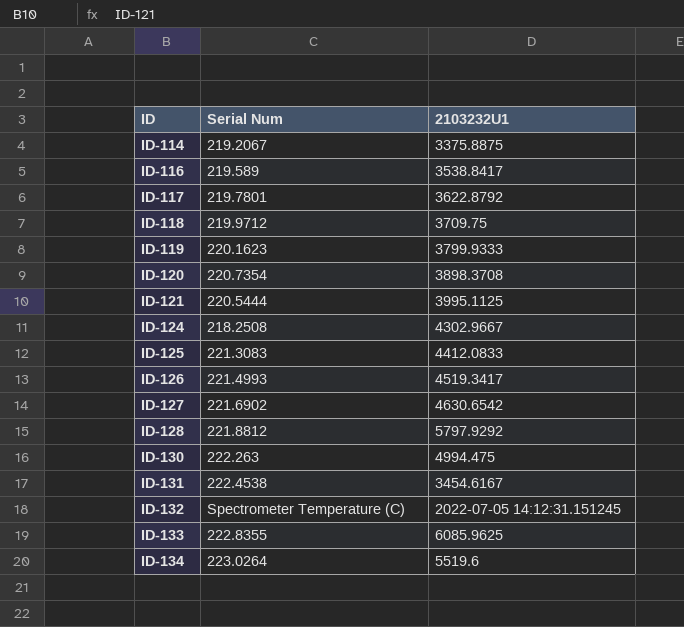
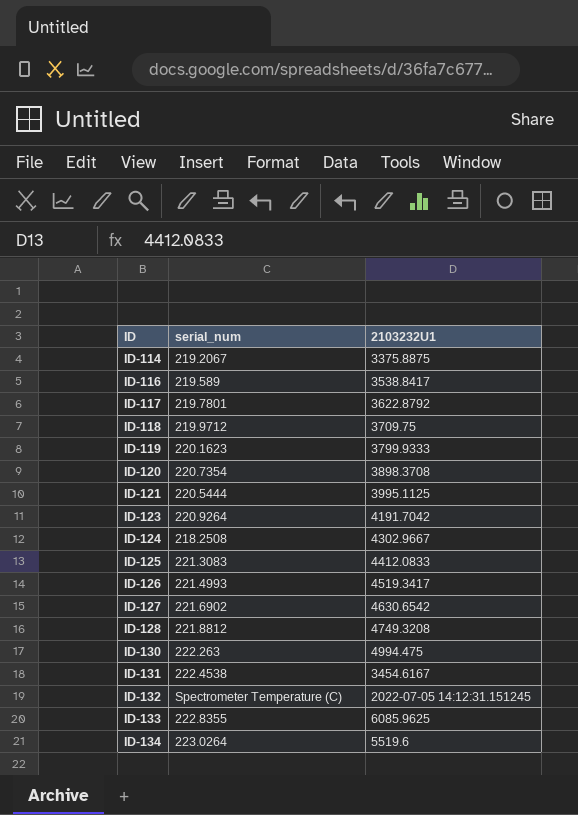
column name: Serial Num -> serial_num
row ID-123: none -> 220.9264 | 4191.7042
ID-128 | 2103232U1: 5797.9292 -> 4749.3208

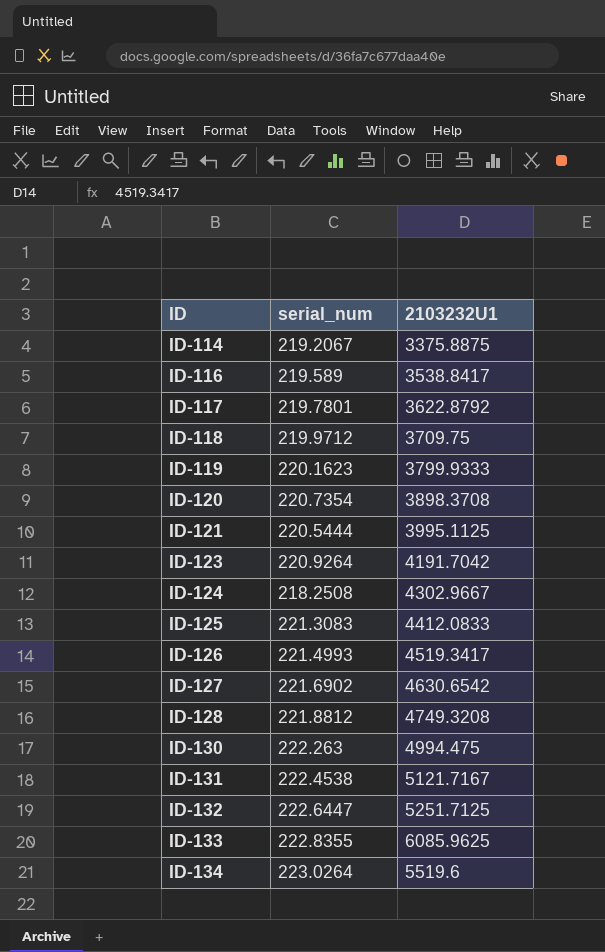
ID-131 | 2103232U1: 3454.6167 -> 5121.7167
ID-132 | serial_num: Spectrometer Temperature (C) -> 222.6447
ID-132 | 2103232U1: 2022-07-05 14:12:31.151245 -> 5251.7125

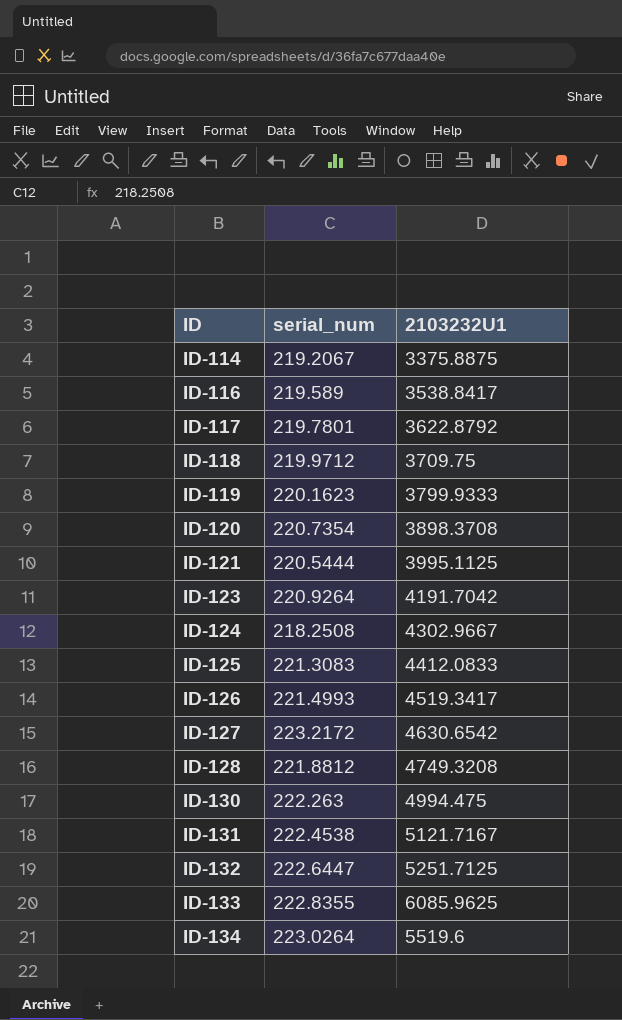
ID-127 | serial_num: 221.6902 -> 223.2172

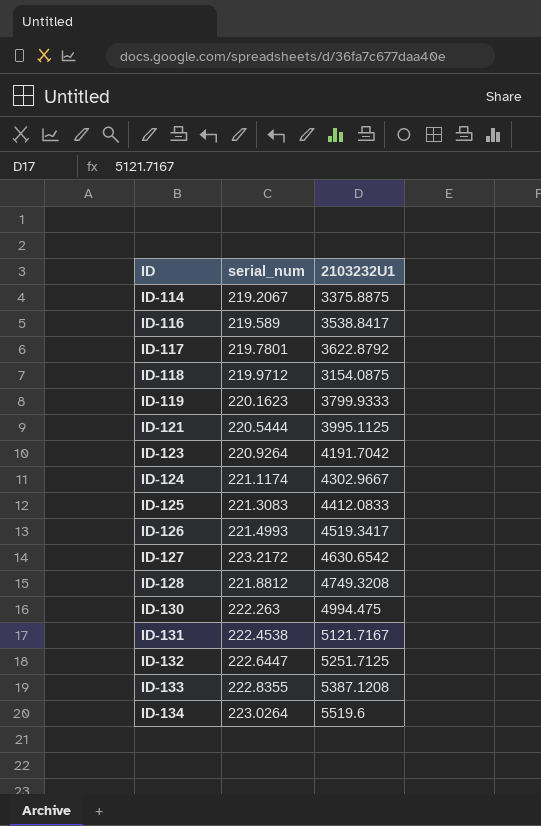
row ID-120: 220.7354 | 3898.3708 -> none
ID-118 | 2103232U1: 3709.75 -> 3154.0875
ID-124 | serial_num: 218.2508 -> 221.1174
ID-133 | 2103232U1: 6085.9625 -> 5387.1208

